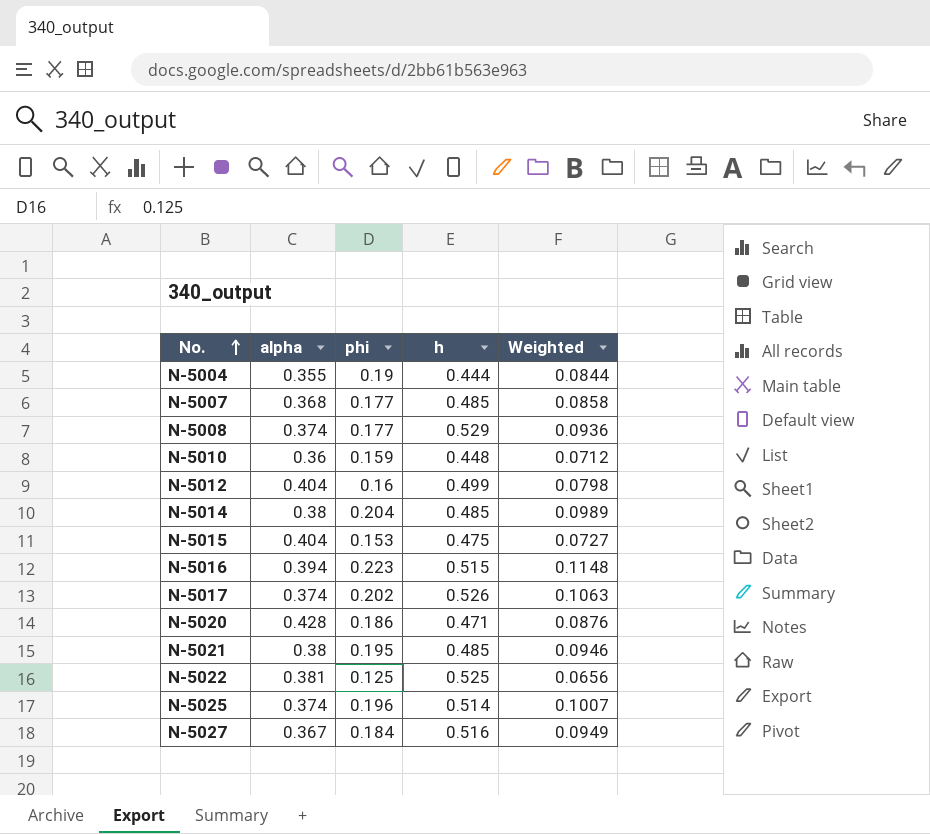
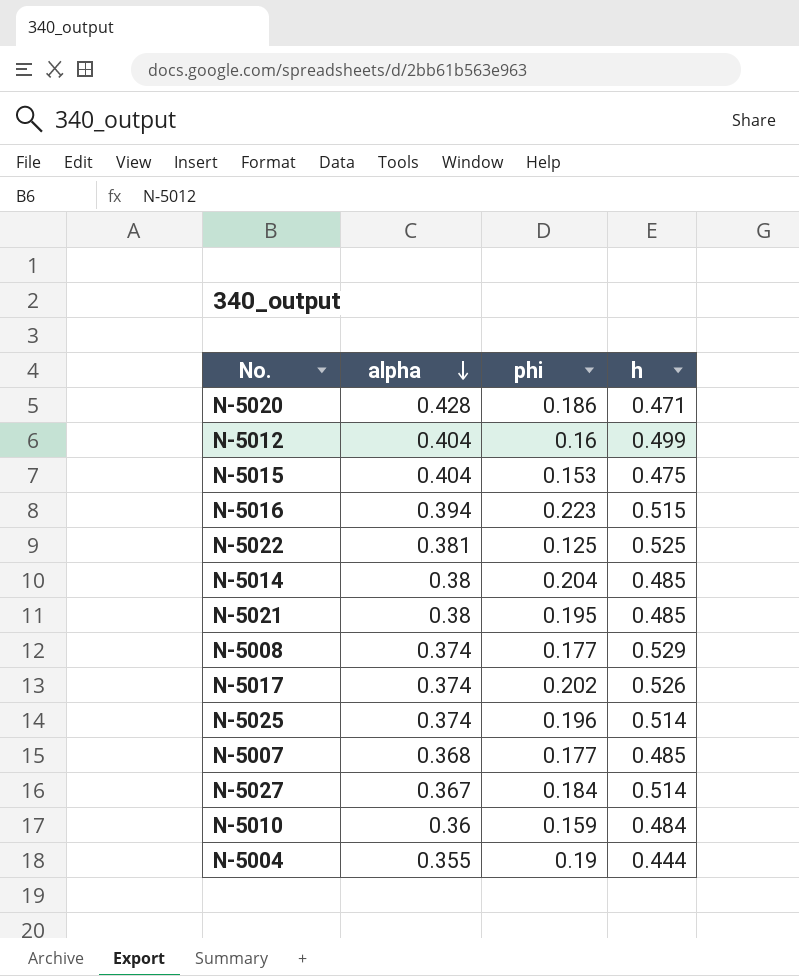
row order: No. ascending -> alpha descending
column Weighted | formula: [phi] * [h] -> none
N-5027 | h: 0.516 -> 0.514
N-5010 | h: 0.448 -> 0.484

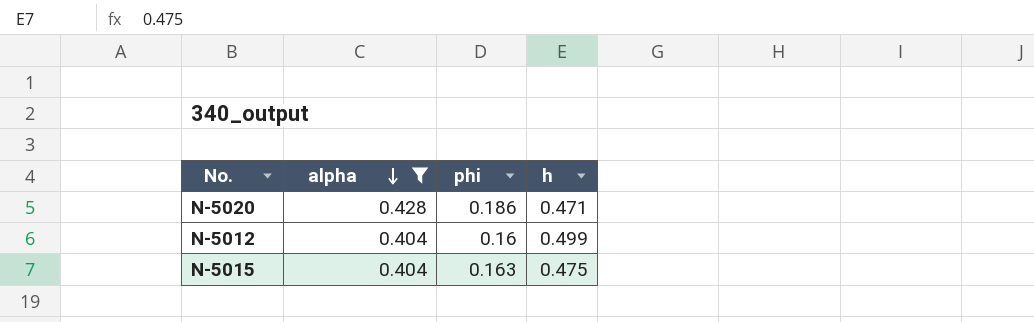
filter: none -> alpha >= 0.404
N-5015 | phi: 0.153 -> 0.163

